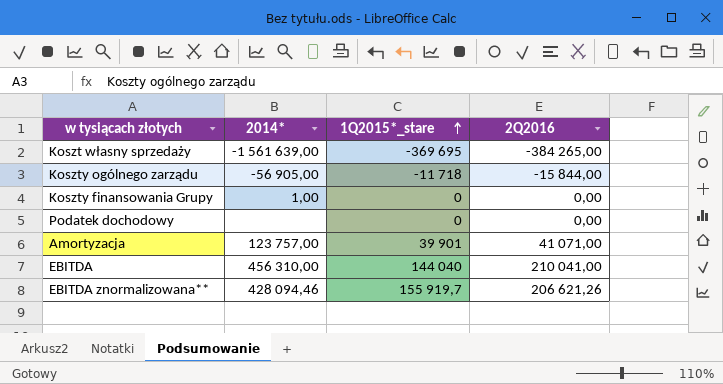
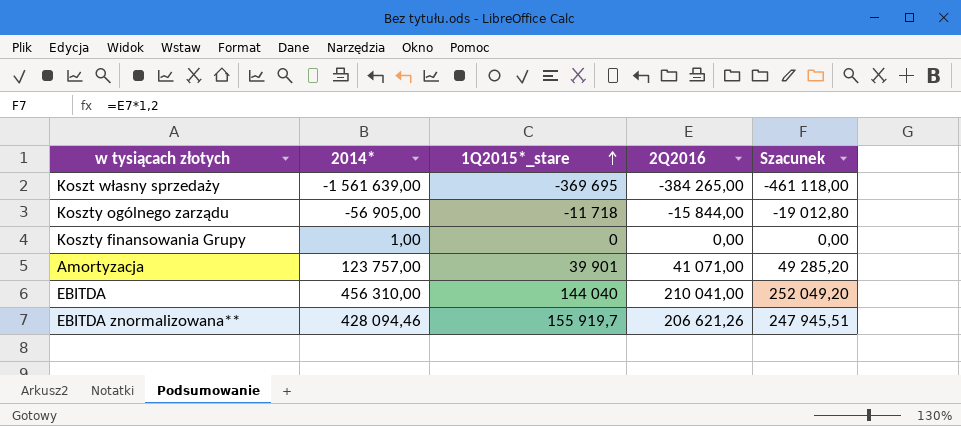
column Szacunek | formula: none -> [2Q2016] * 1,2
row Podatek dochodowy: none | 0 | 0,00 -> none

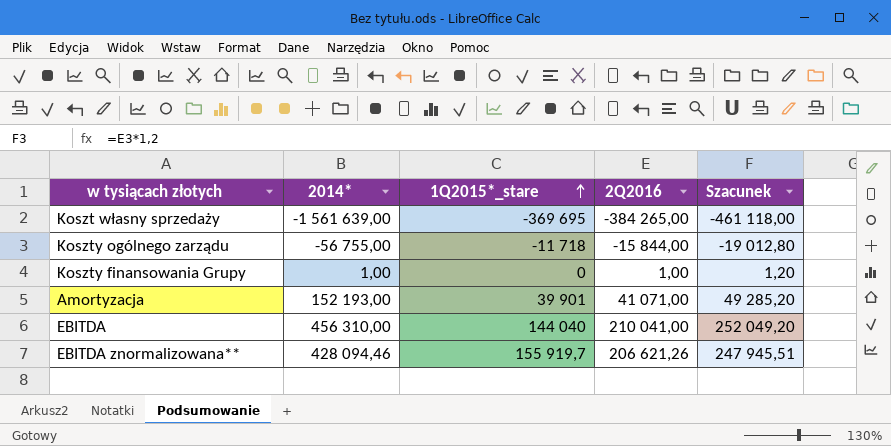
Koszty ogólnego zarządu | 2014*: -56 905,00 -> -56 755,00
Koszty finansowania Grupy | 2Q2016: 0,00 -> 1,00
Koszty finansowania Grupy | Szacunek: 0,00 -> 1,20
Amortyzacja | 2014*: 123 757,00 -> 152 193,00

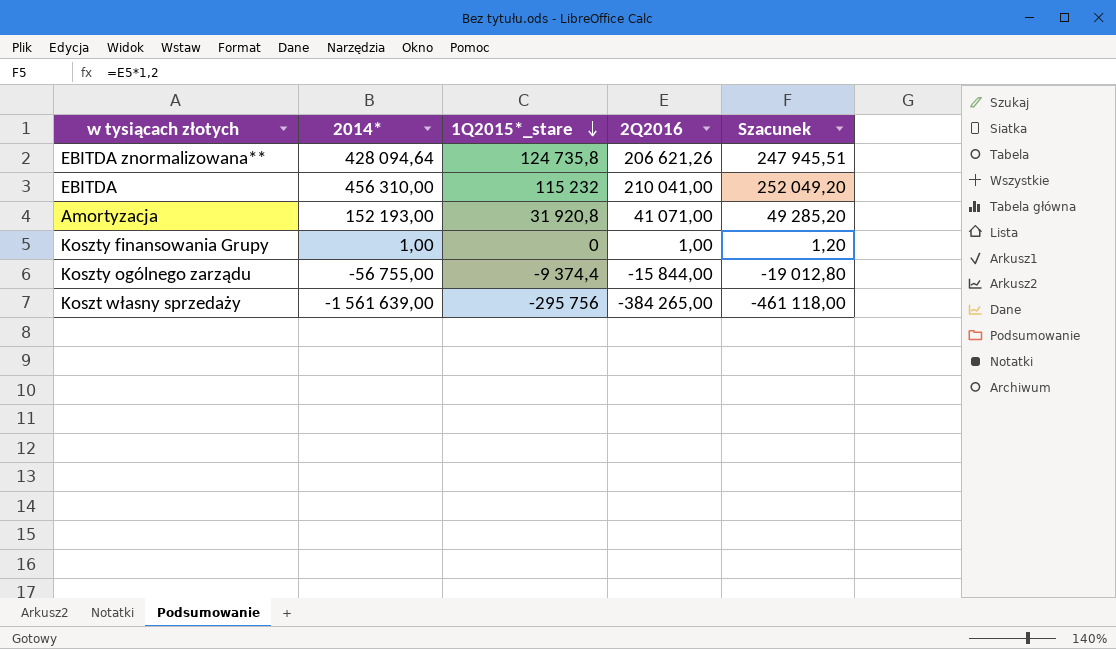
row order: 1Q2015*_stare ascending -> 1Q2015*_stare descending
EBITDA znormalizowana** | 2014*: 428 094,46 -> 428 094,64
EBITDA znormalizowana** | 1Q2015*_stare: 155 919,7 -> 124 735,8
EBITDA | 1Q2015*_stare: 144 040 -> 115 232
Amortyzacja | 1Q2015*_stare: 39 901 -> 31 920,8
Koszty ogólnego zarządu | 1Q2015*_stare: -11 718 -> -9 374,4
Koszt własny sprzedaży | 1Q2015*_stare: -369 695 -> -295 756

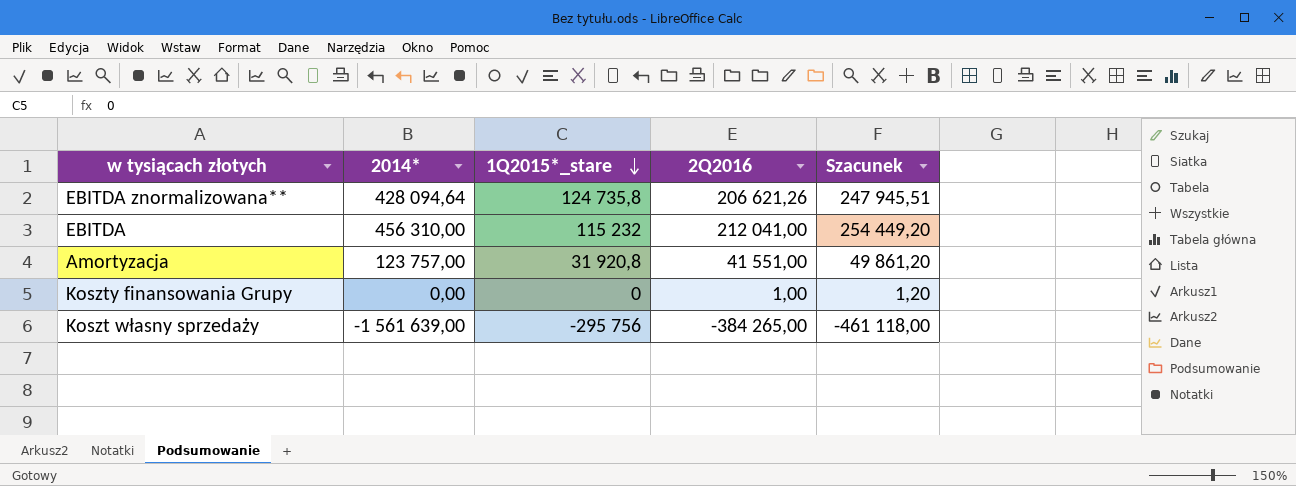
row Koszty ogólnego zarządu: -56 755,00 | -9 374,4 | -15 844,00 | -19 012,80 -> none
EBITDA | 2Q2016: 210 041,00 -> 212 041,00
EBITDA | Szacunek: 252 049,20 -> 254 449,20
Amortyzacja | 2014*: 152 193,00 -> 123 757,00
Amortyzacja | 2Q2016: 41 071,00 -> 41 551,00
Amortyzacja | Szacunek: 49 285,20 -> 49 861,20
Koszty finansowania Grupy | 2014*: 1,00 -> 0,00

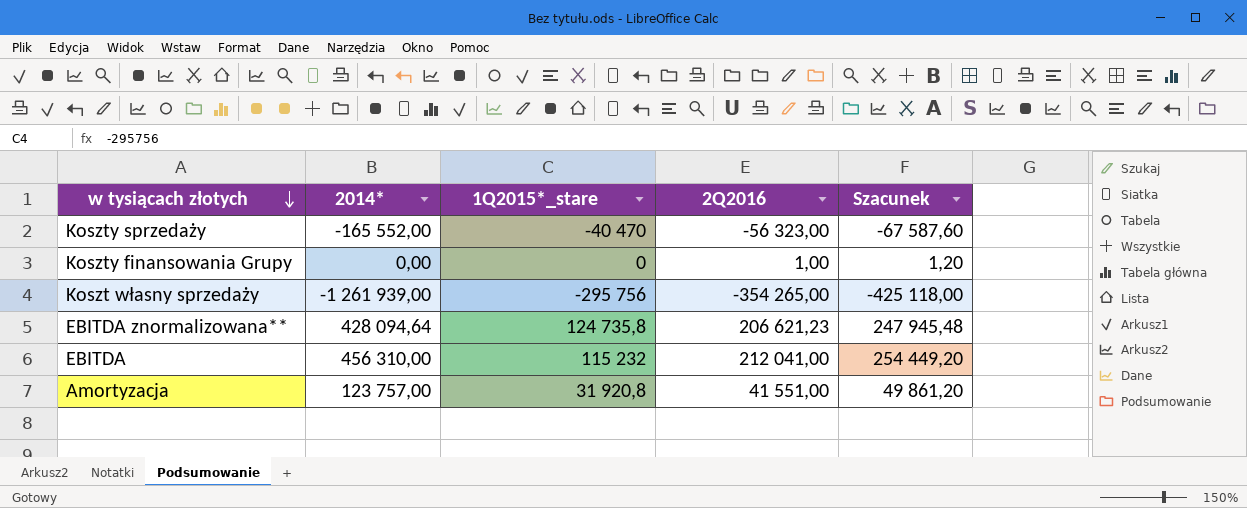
row order: 1Q2015*_stare descending -> w tysiącach złotych descending
row Koszty sprzedaży: none -> -165 552,00 | -40 470 | -56 323,00 | -67 587,60
Koszt własny sprzedaży | 2014*: -1 561 639,00 -> -1 261 939,00
Koszt własny sprzedaży | 2Q2016: -384 265,00 -> -354 265,00
Koszt własny sprzedaży | Szacunek: -461 118,00 -> -425 118,00
EBITDA znormalizowana** | 2Q2016: 206 621,26 -> 206 621,23
EBITDA znormalizowana** | Szacunek: 247 945,51 -> 247 945,48

